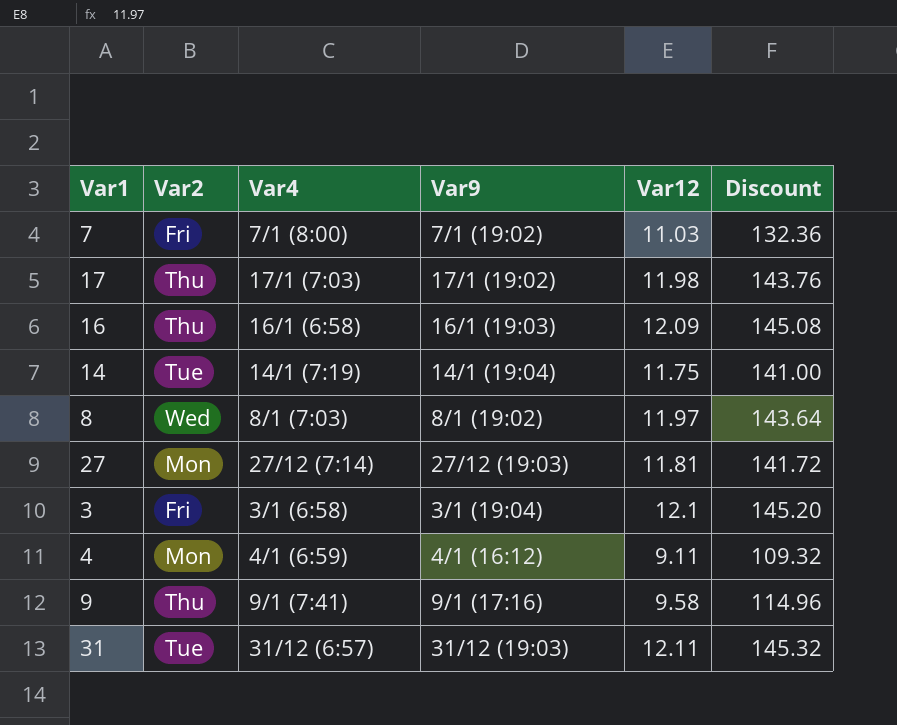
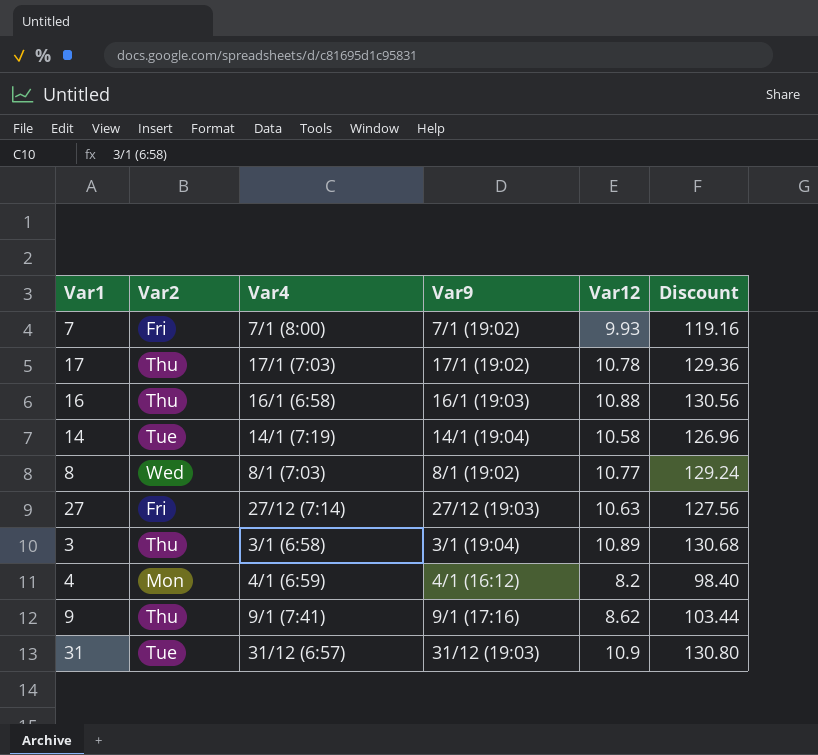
7 | Var12: 11.03 -> 9.93
7 | Discount: 132.36 -> 119.16
17 | Var12: 11.98 -> 10.78
17 | Discount: 143.76 -> 129.36
16 | Var12: 12.09 -> 10.88
16 | Discount: 145.08 -> 130.56
14 | Var12: 11.75 -> 10.58
14 | Discount: 141.00 -> 126.96
8 | Var12: 11.97 -> 10.77
8 | Discount: 143.64 -> 129.24
27 | Var2: Mon -> Fri
27 | Var12: 11.81 -> 10.63
27 | Discount: 141.72 -> 127.56
3 | Var2: Fri -> Thu
3 | Var12: 12.1 -> 10.89
3 | Discount: 145.20 -> 130.68
4 | Var12: 9.11 -> 8.2
4 | Discount: 109.32 -> 98.40
9 | Var12: 9.58 -> 8.62
9 | Discount: 114.96 -> 103.44
31 | Var12: 12.11 -> 10.9
31 | Discount: 145.32 -> 130.80

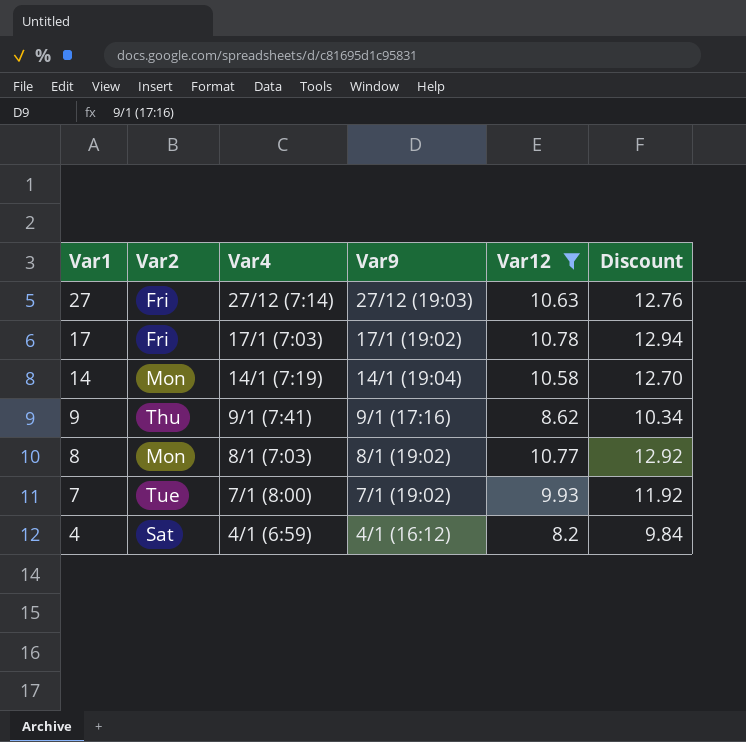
filter: none -> Var12 <= 10.78
row order: none -> Var1 descending
column Discount | formula: [Var12] * 12 -> [Var12] * 1.2
17 | Var2: Thu -> Fri
14 | Var2: Tue -> Mon
8 | Var2: Wed -> Mon
7 | Var2: Fri -> Tue
4 | Var2: Mon -> Sat

